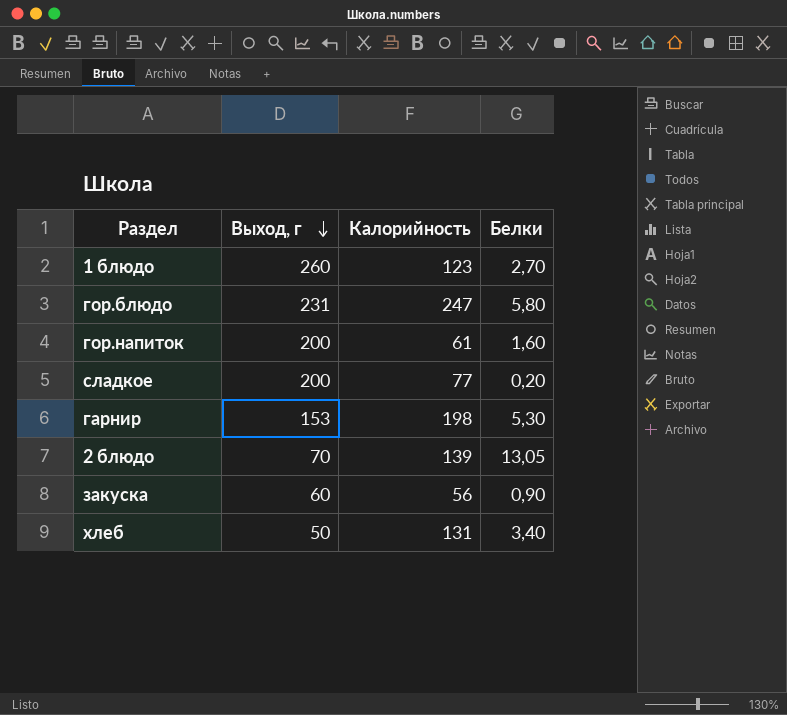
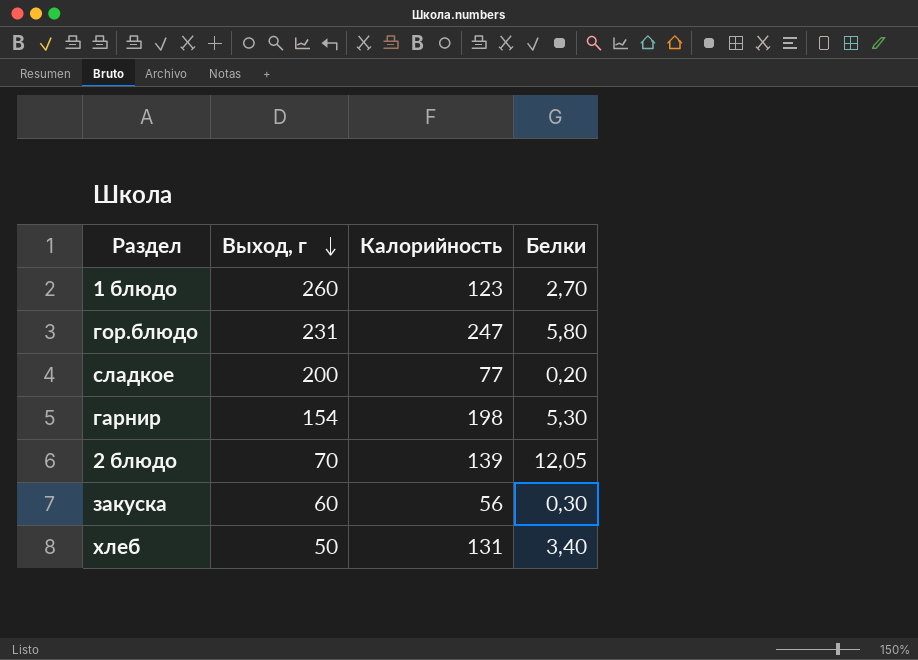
row гор.напиток: 200 | 61 | 1,60 -> none
гарнир | Выход, г: 153 -> 154
2 блюдо | Белки: 13,05 -> 12,05
закуска | Белки: 0,90 -> 0,30

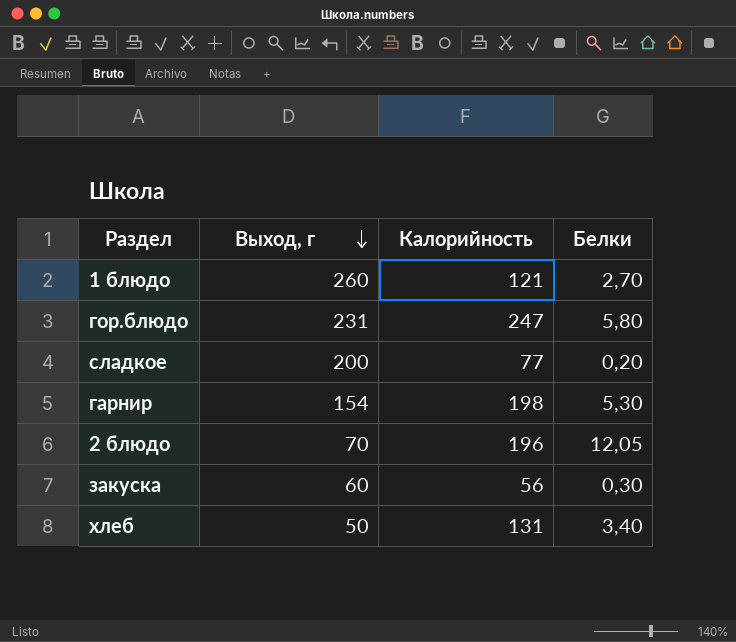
1 блюдо | Калорийность: 123 -> 121
2 блюдо | Калорийность: 139 -> 196

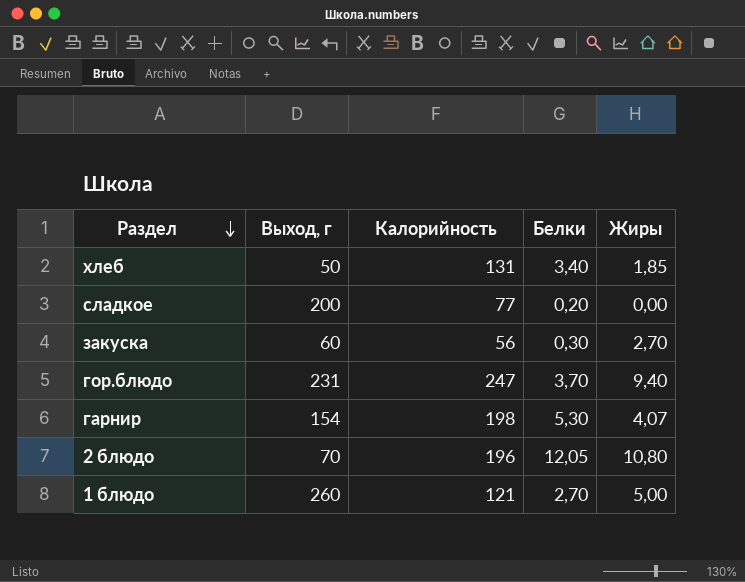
row order: Выход, г descending -> Раздел descending
column Жиры | position: none -> 5
гор.блюдо | Белки: 5,80 -> 3,70

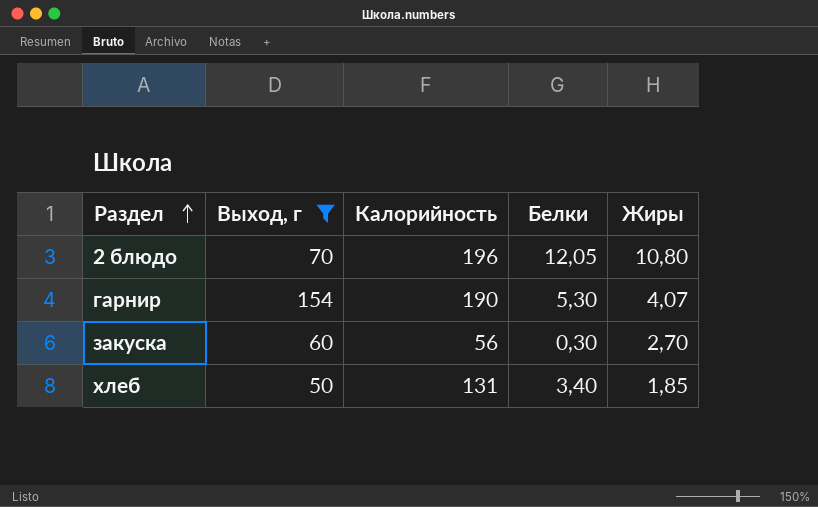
filter: none -> Выход, г <= 154
row order: Раздел descending -> Раздел ascending
гарнир | Калорийность: 198 -> 190

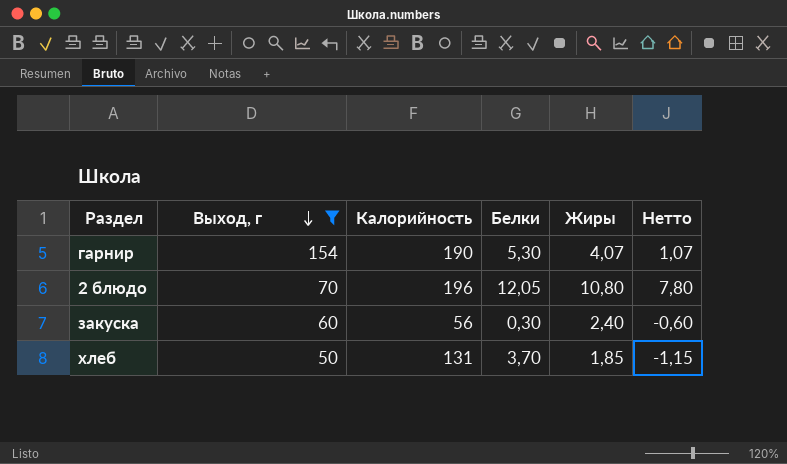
row order: Раздел ascending -> Выход, г descending
column Нетто | formula: none -> [Жиры] - 3
закуска | Жиры: 2,70 -> 2,40
хлеб | Белки: 3,40 -> 3,70

